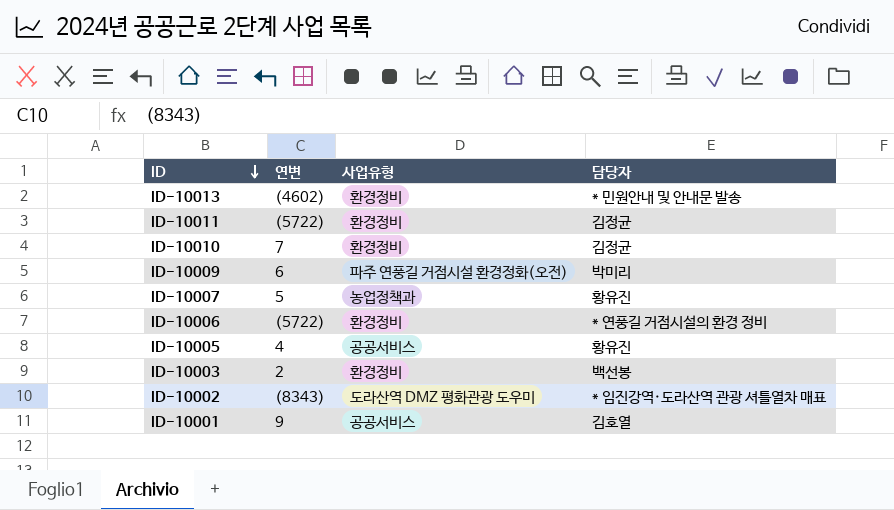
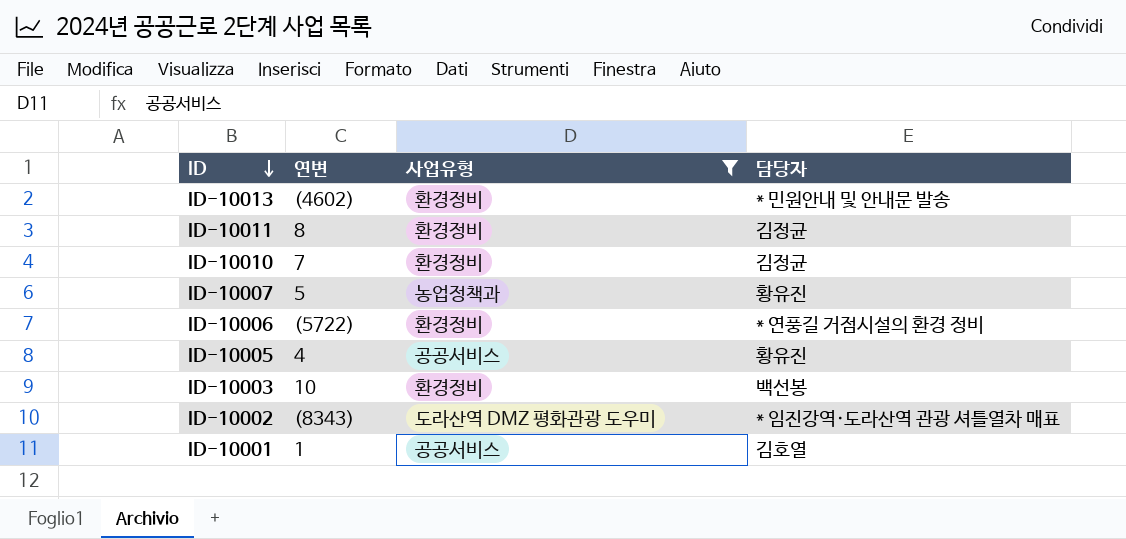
filter: none -> 사업유형 != 파주 연풍길 거점시설 환경정화(오전)
ID-10011 | 연변: (5722) -> 8
ID-10003 | 연변: 2 -> 10
ID-10001 | 연변: 9 -> 1

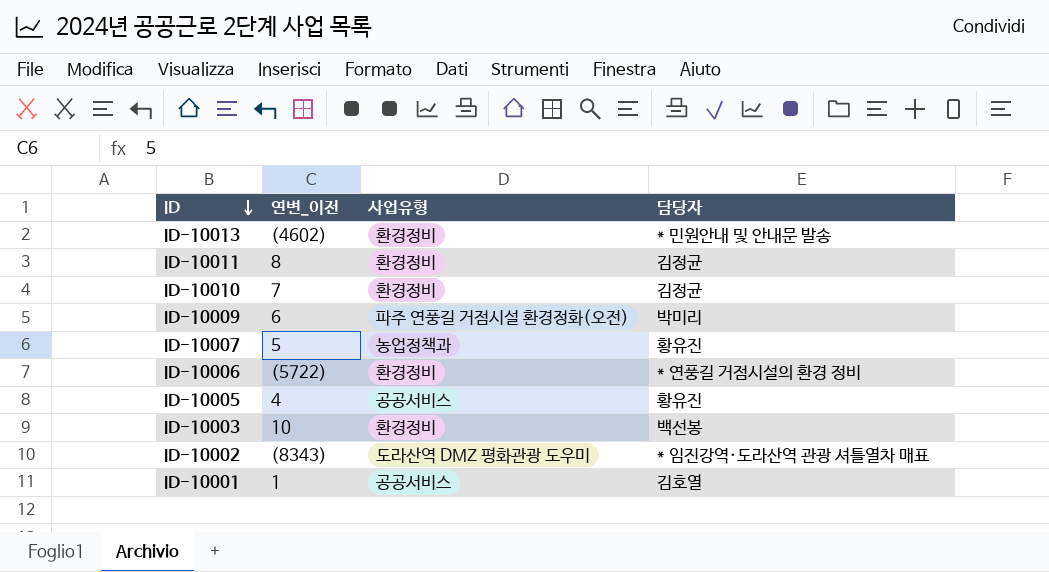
filter: 사업유형 != 파주 연풍길 거점시설 환경정화(오전) -> none
column name: 연변 -> 연변_이전

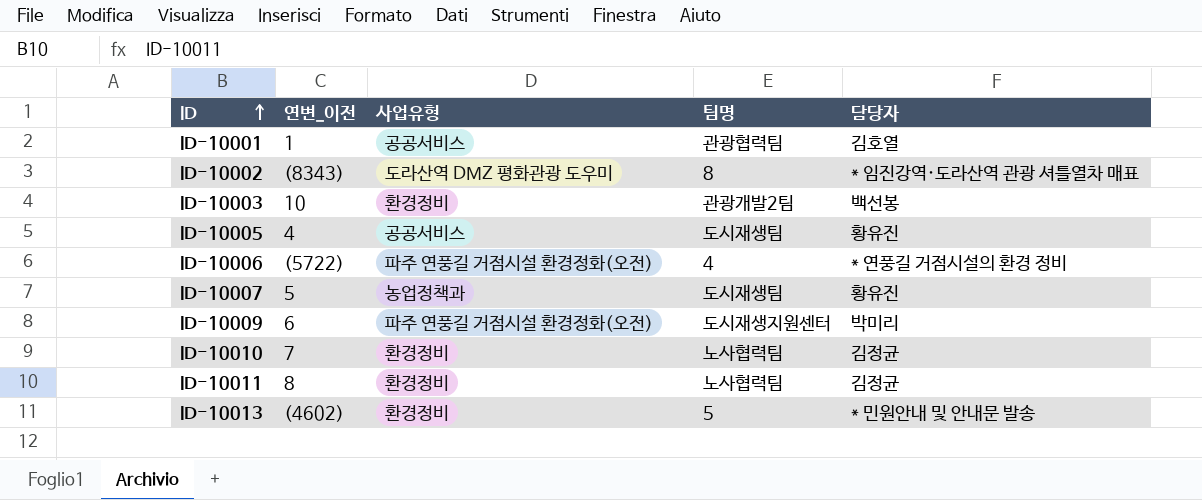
row order: ID descending -> ID ascending
column 팀명 | position: none -> 4
ID-10006 | 사업유형: 환경정비 -> 파주 연풍길 거점시설 환경정화(오전)

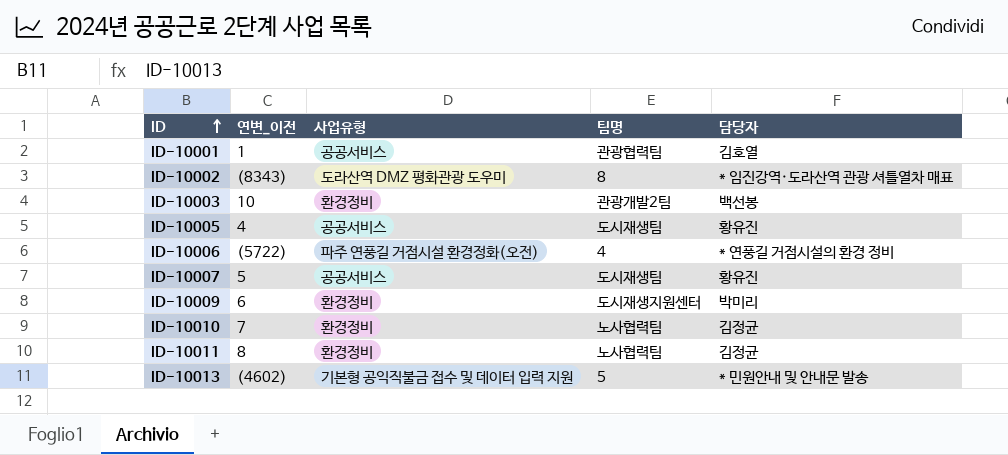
ID-10007 | 사업유형: 농업정책과 -> 공공서비스
ID-10009 | 사업유형: 파주 연풍길 거점시설 환경정화(오전) -> 환경정비
ID-10013 | 사업유형: 환경정비 -> 기본형 공익직불금 접수 및 데이터 입력 지원

